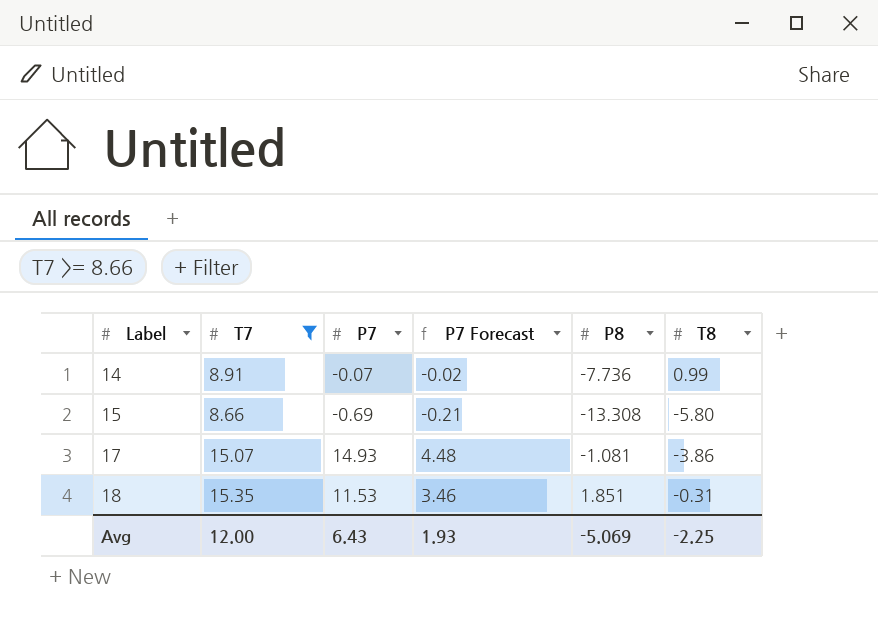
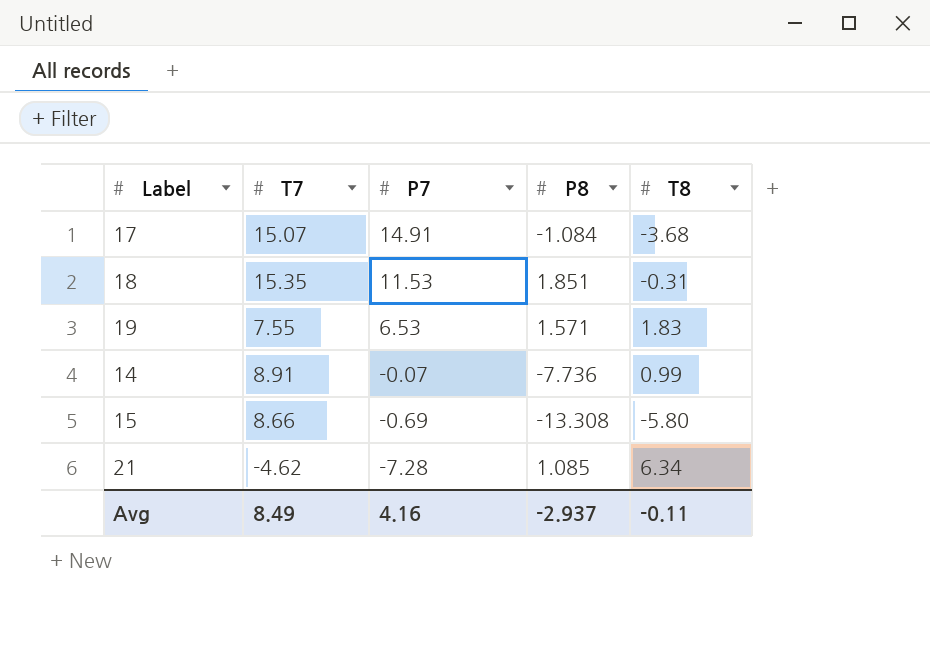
filter: T7 >= 8.66 -> none
row order: Label ascending -> P7 descending
column P7 Forecast | formula: [P7] * 0.3 -> none
17 | P7: 14.93 -> 14.91
17 | P8: -1.081 -> -1.084
17 | T8: -3.86 -> -3.68
Avg | T7: 12.00 -> 8.49
Avg | P7: 6.43 -> 4.16
Avg | P8: -5.069 -> -2.937
Avg | T8: -2.25 -> -0.11

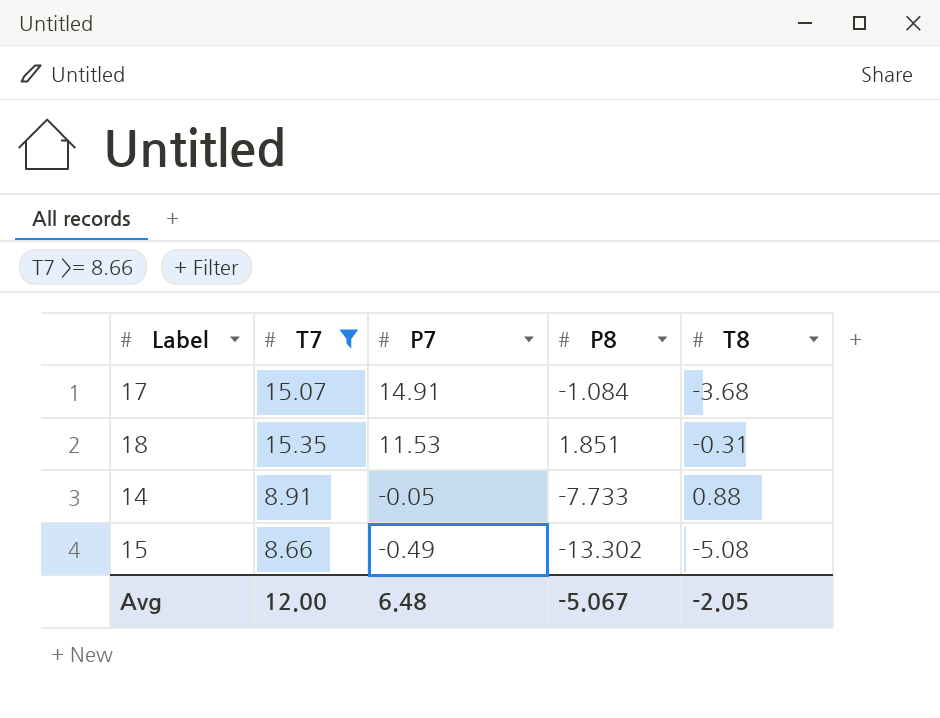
filter: none -> T7 >= 8.66
14 | P7: -0.07 -> -0.05
14 | P8: -7.736 -> -7.733
14 | T8: 0.99 -> 0.88
15 | P7: -0.69 -> -0.49
15 | P8: -13.308 -> -13.302
15 | T8: -5.80 -> -5.08
Avg | T7: 8.49 -> 12.00
Avg | P7: 4.16 -> 6.48
Avg | P8: -2.937 -> -5.067
Avg | T8: -0.11 -> -2.05

